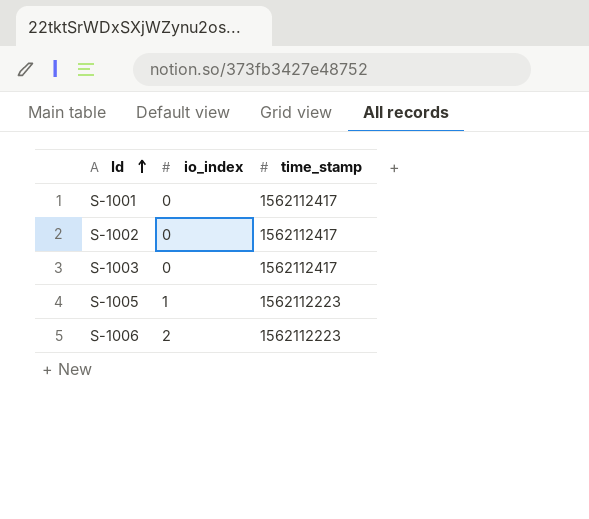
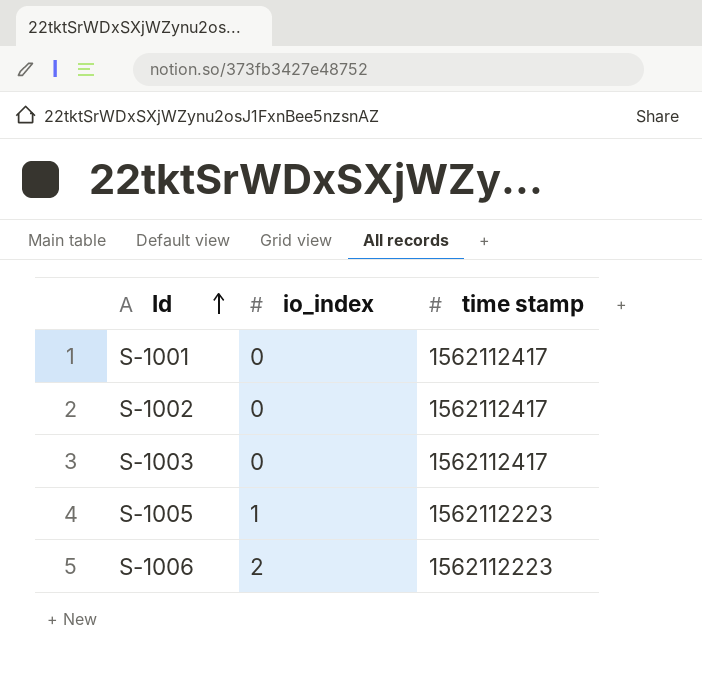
column name: time_stamp -> time stamp

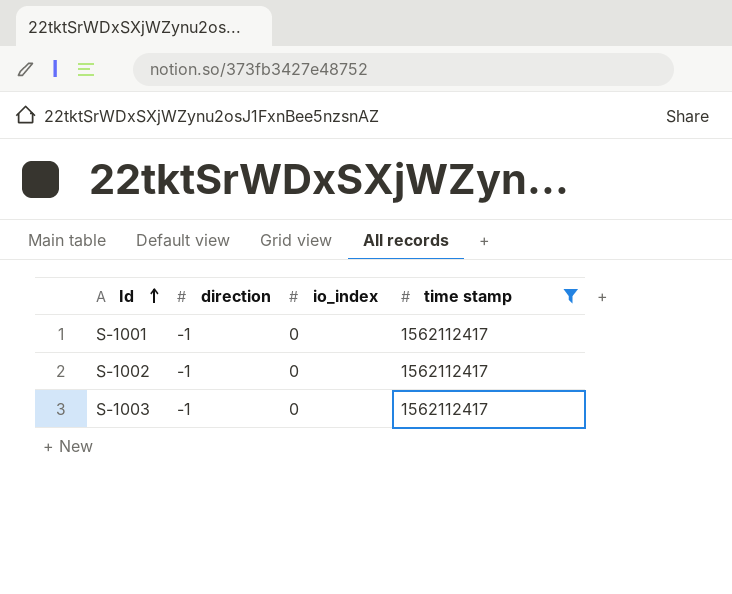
filter: none -> time stamp = 1562112417
column direction | position: none -> 2

